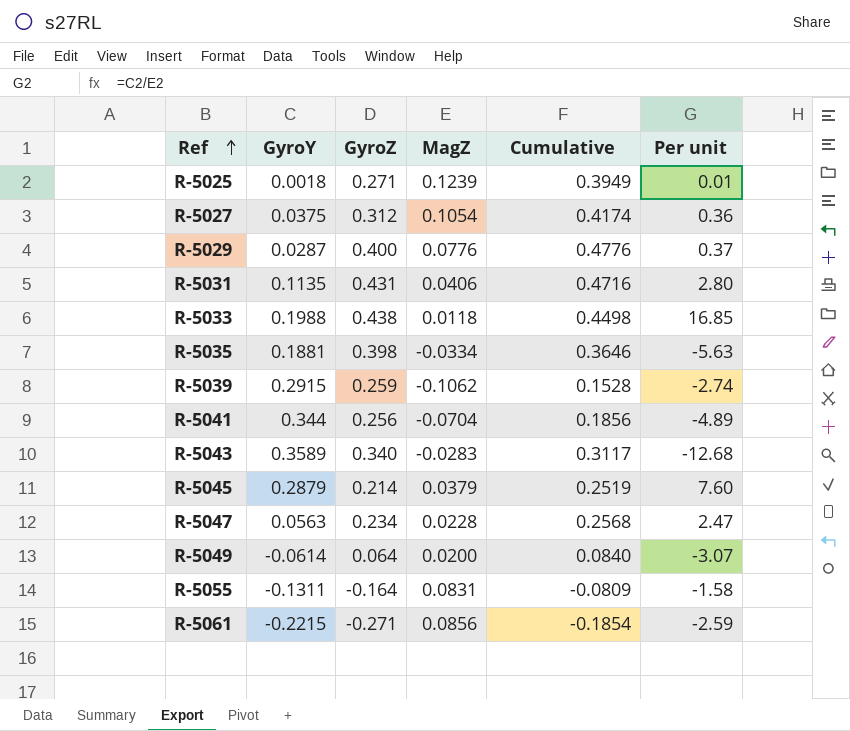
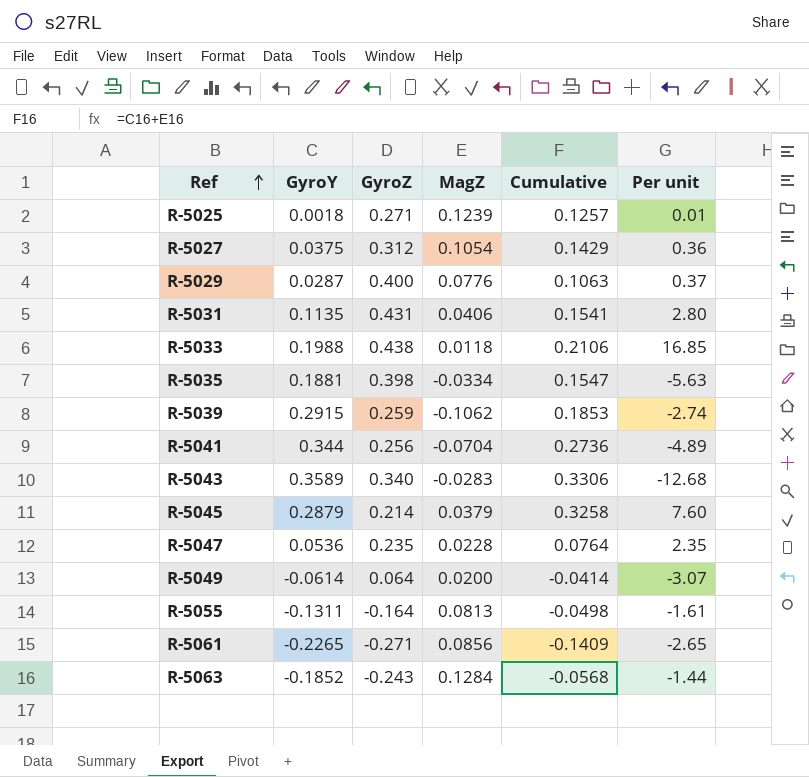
column Cumulative | formula: [GyroZ] + [MagZ] -> [GyroY] + [MagZ]
R-5047 | GyroY: 0.0563 -> 0.0536
R-5047 | GyroZ: 0.234 -> 0.235
R-5047 | Per unit: 2.47 -> 2.35
R-5055 | MagZ: 0.0831 -> 0.0813
R-5055 | Per unit: -1.58 -> -1.61
R-5061 | GyroY: -0.2215 -> -0.2265
R-5061 | Per unit: -2.59 -> -2.65
row R-5063: none -> -0.1852 | -0.243 | 0.1284 | -0.0568 | -1.44

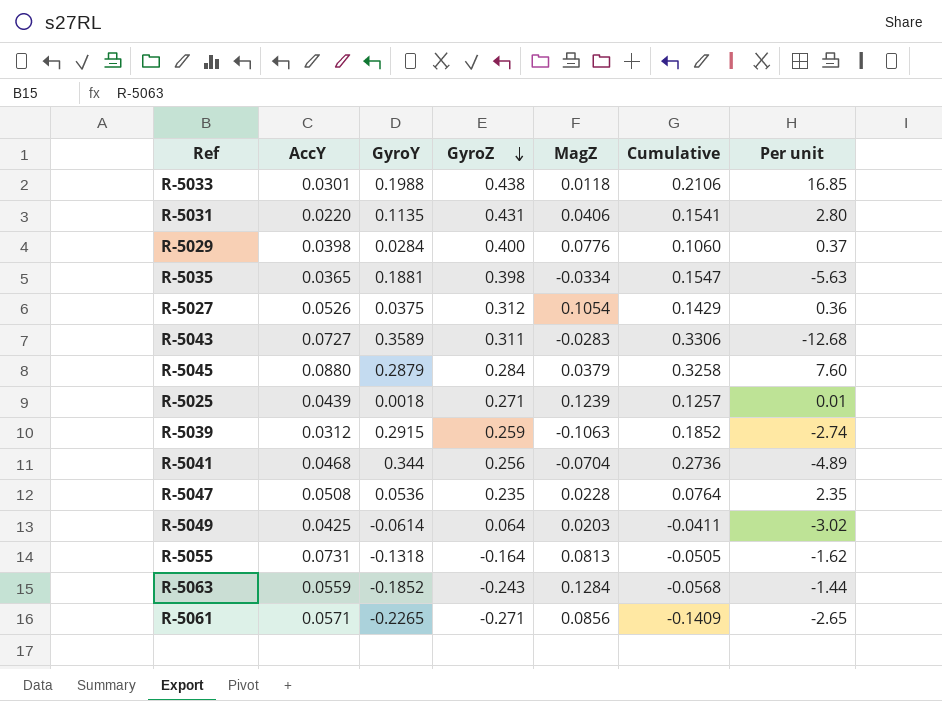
row order: Ref ascending -> GyroZ descending
column AccY | position: none -> 2
R-5029 | GyroY: 0.0287 -> 0.0284
R-5029 | Cumulative: 0.1063 -> 0.1060
R-5043 | GyroZ: 0.340 -> 0.311
R-5045 | GyroZ: 0.214 -> 0.284
R-5039 | MagZ: -0.1062 -> -0.1063
R-5039 | Cumulative: 0.1853 -> 0.1852
R-5049 | MagZ: 0.0200 -> 0.0203
R-5049 | Cumulative: -0.0414 -> -0.0411
R-5049 | Per unit: -3.07 -> -3.02
R-5055 | GyroY: -0.1311 -> -0.1318
R-5055 | Cumulative: -0.0498 -> -0.0505
R-5055 | Per unit: -1.61 -> -1.62

